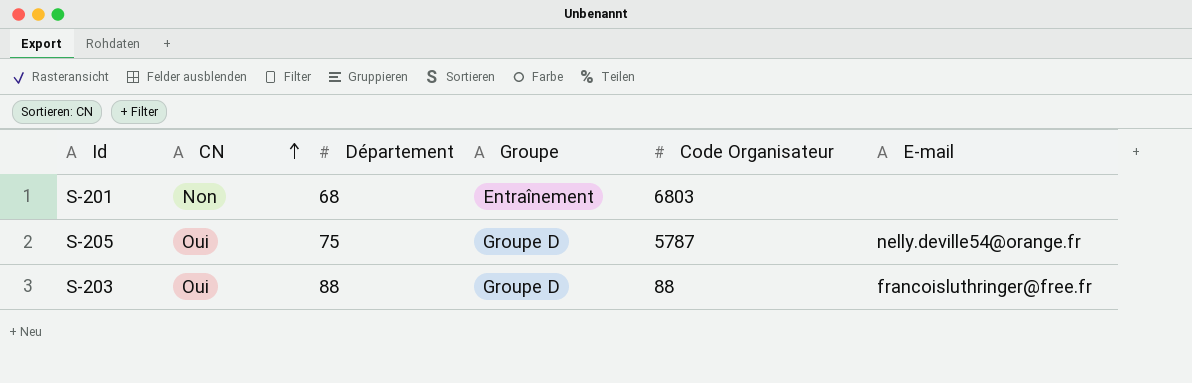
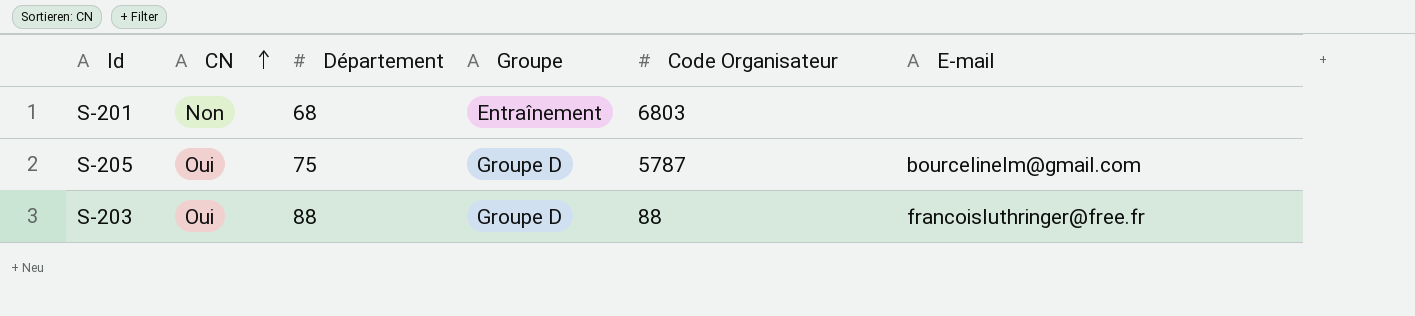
S-205 | E-mail: nelly.deville54@orange.fr -> bourcelinelm@gmail.com

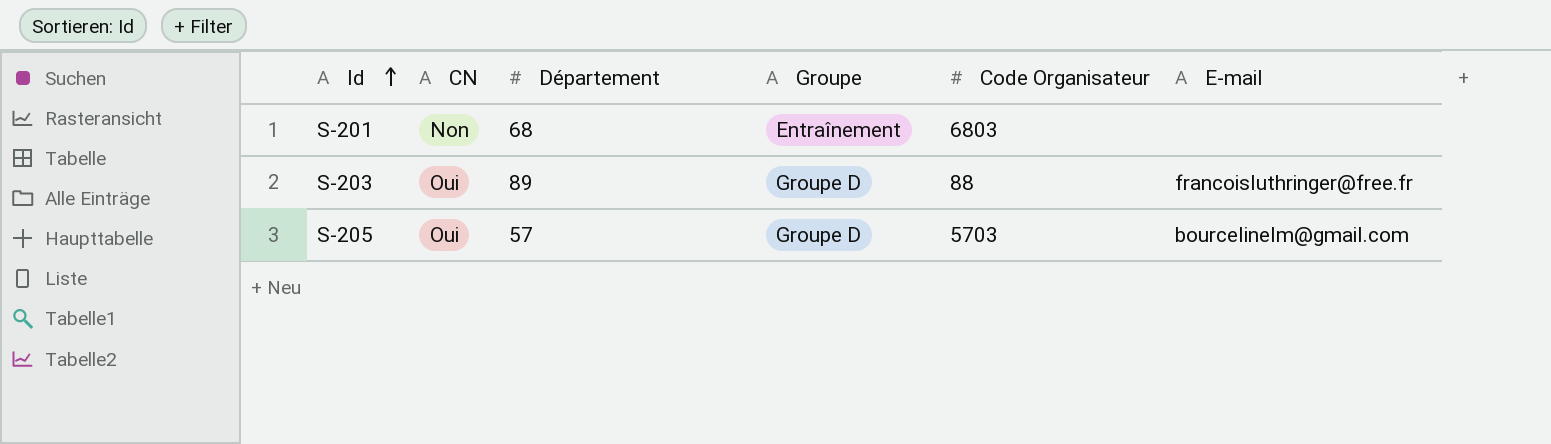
row order: CN ascending -> Id ascending
S-203 | Département: 88 -> 89
S-205 | Département: 75 -> 57
S-205 | Code Organisateur: 5787 -> 5703

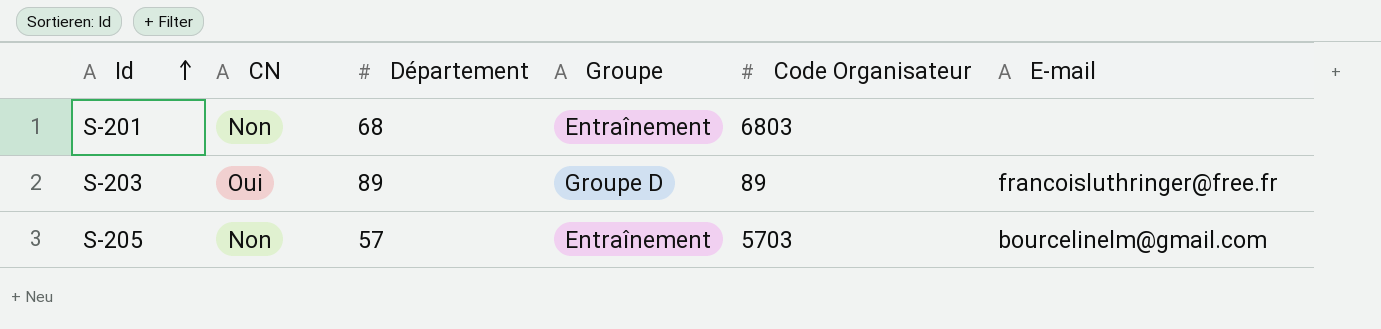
S-203 | Code Organisateur: 88 -> 89
S-205 | CN: Oui -> Non
S-205 | Groupe: Groupe D -> Entraînement

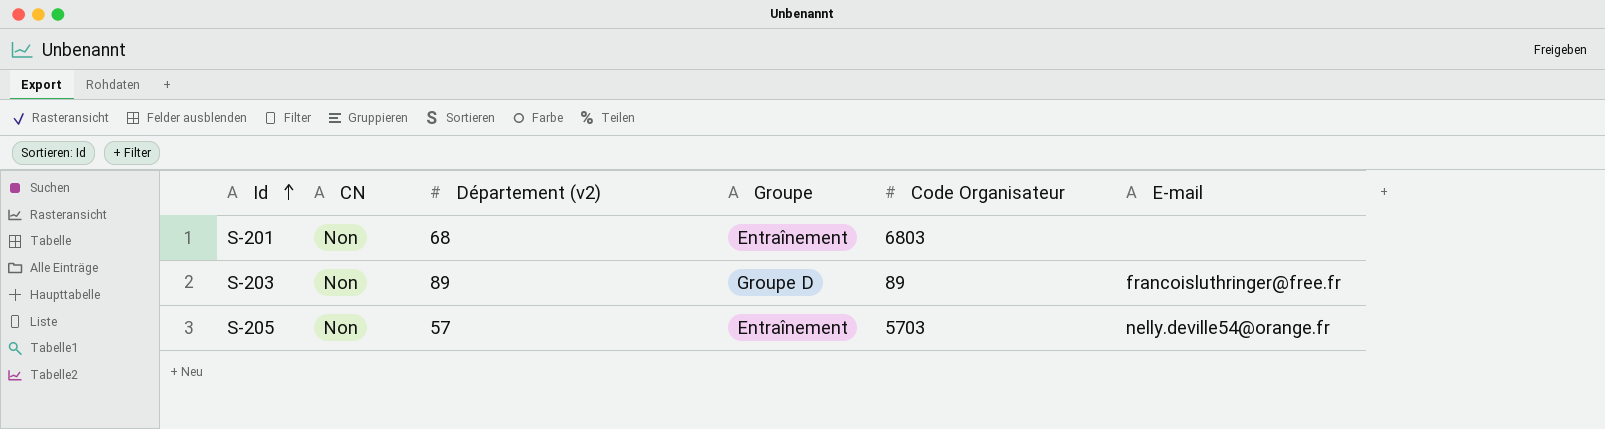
column name: Département -> Département (v2)
S-203 | CN: Oui -> Non
S-205 | E-mail: bourcelinelm@gmail.com -> nelly.deville54@orange.fr

